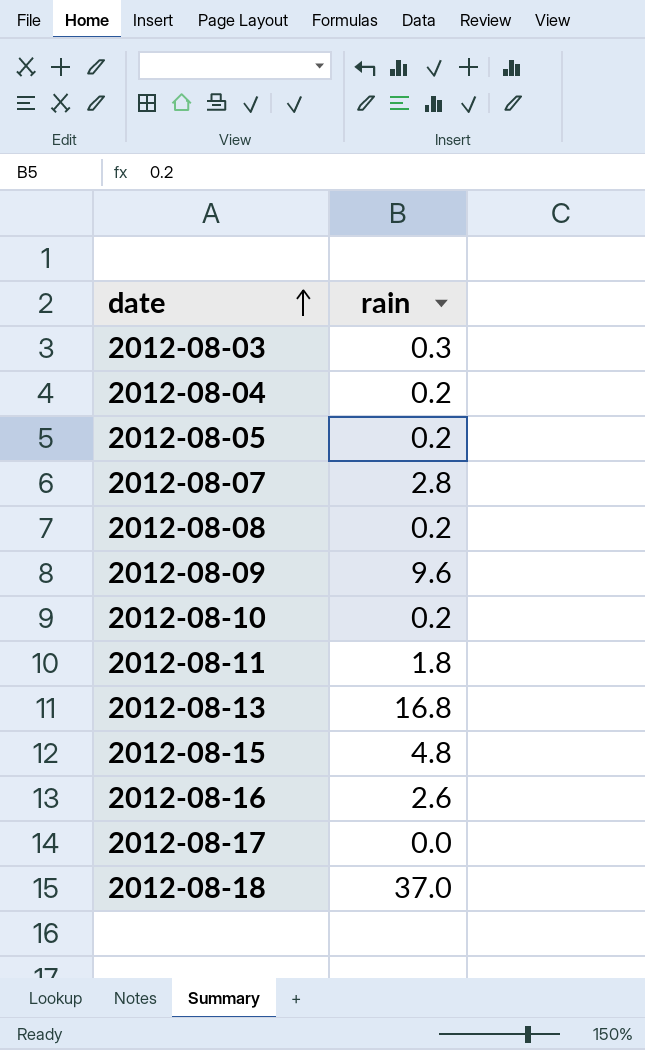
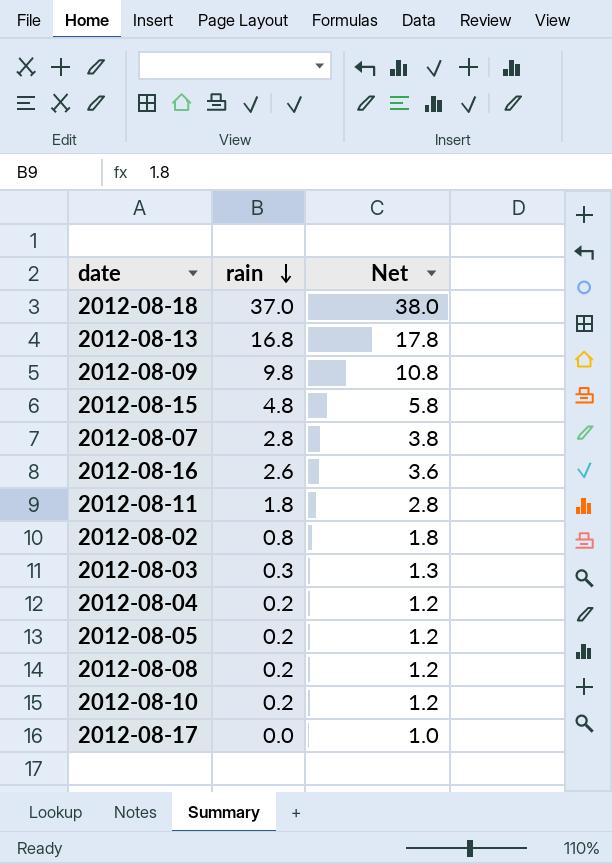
row order: date ascending -> rain descending
column Net | formula: none -> [rain] + 1
2012-08-09 | rain: 9.6 -> 9.8
row 2012-08-02: none -> 0.8 | 1.8

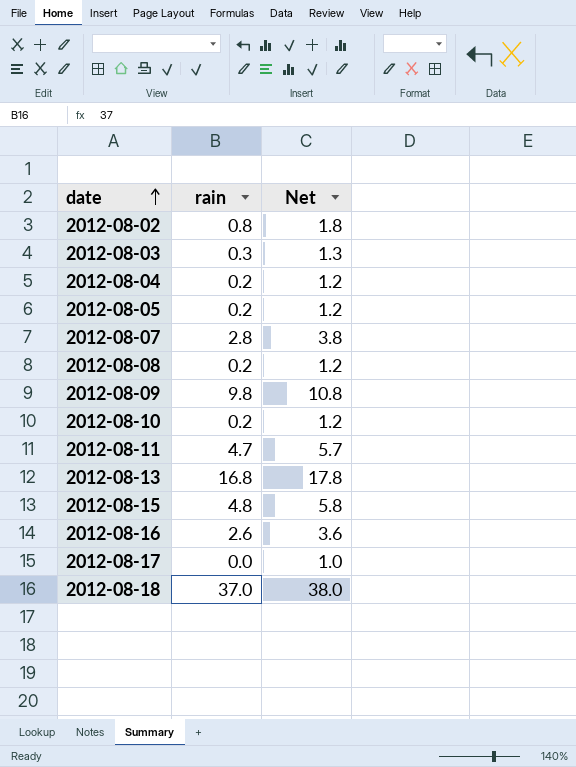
row order: rain descending -> date ascending
2012-08-11 | rain: 1.8 -> 4.7
2012-08-11 | Net: 2.8 -> 5.7

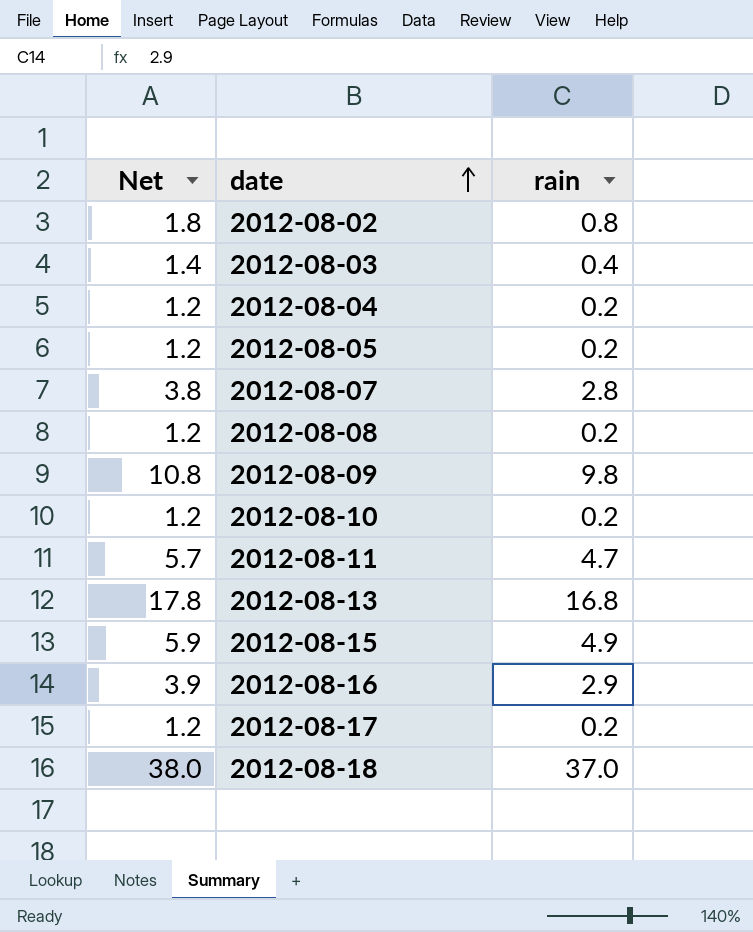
column Net | position: 3 -> 1
2012-08-03 | Net: 1.3 -> 1.4
2012-08-03 | rain: 0.3 -> 0.4
2012-08-15 | Net: 5.8 -> 5.9
2012-08-15 | rain: 4.8 -> 4.9
2012-08-16 | Net: 3.6 -> 3.9
2012-08-16 | rain: 2.6 -> 2.9
2012-08-17 | Net: 1.0 -> 1.2
2012-08-17 | rain: 0.0 -> 0.2

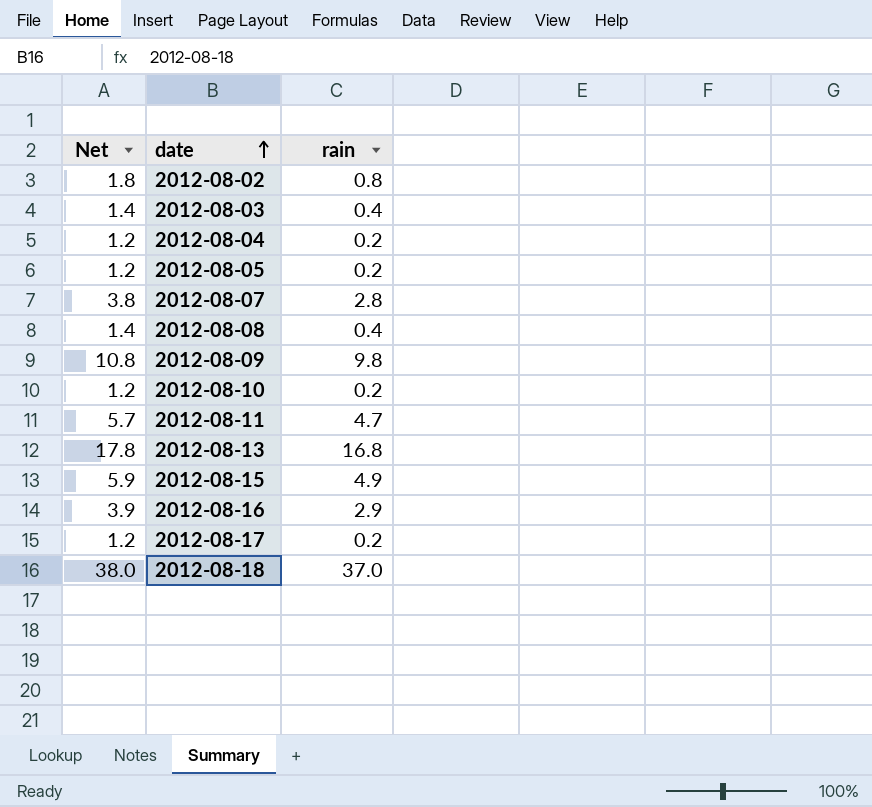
2012-08-08 | Net: 1.2 -> 1.4
2012-08-08 | rain: 0.2 -> 0.4

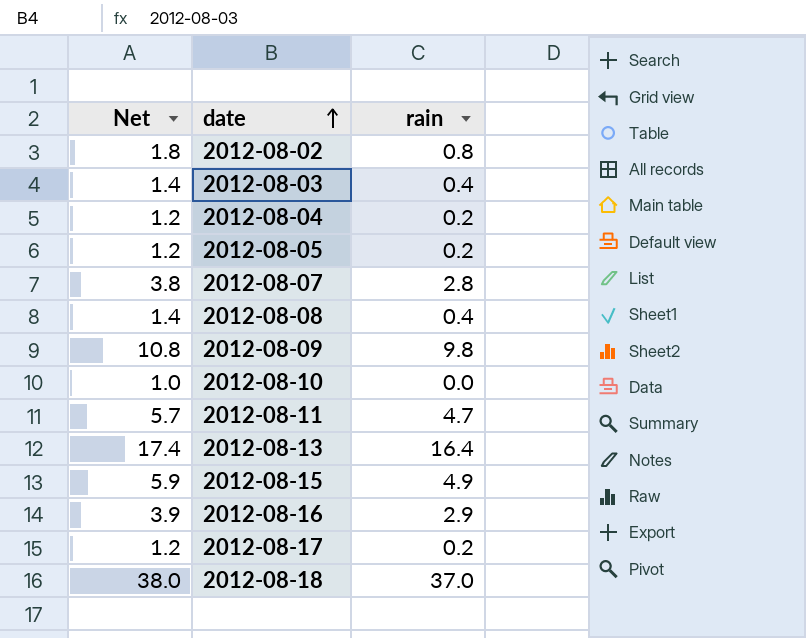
2012-08-10 | Net: 1.2 -> 1.0
2012-08-10 | rain: 0.2 -> 0.0
2012-08-13 | Net: 17.8 -> 17.4
2012-08-13 | rain: 16.8 -> 16.4

